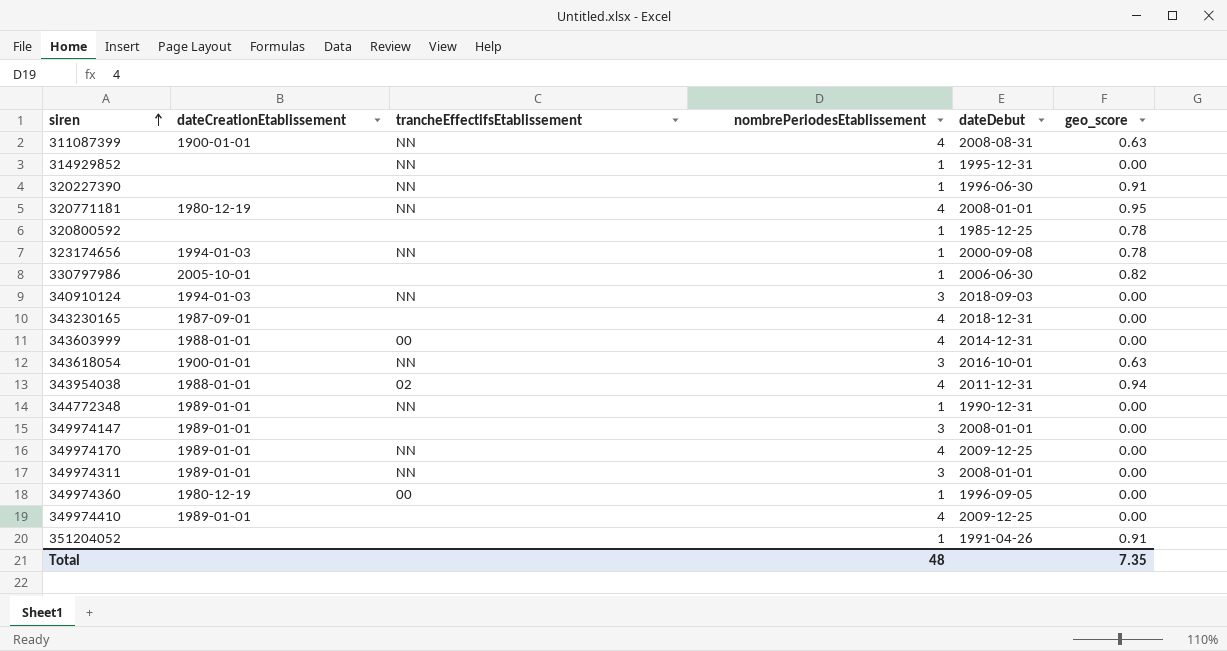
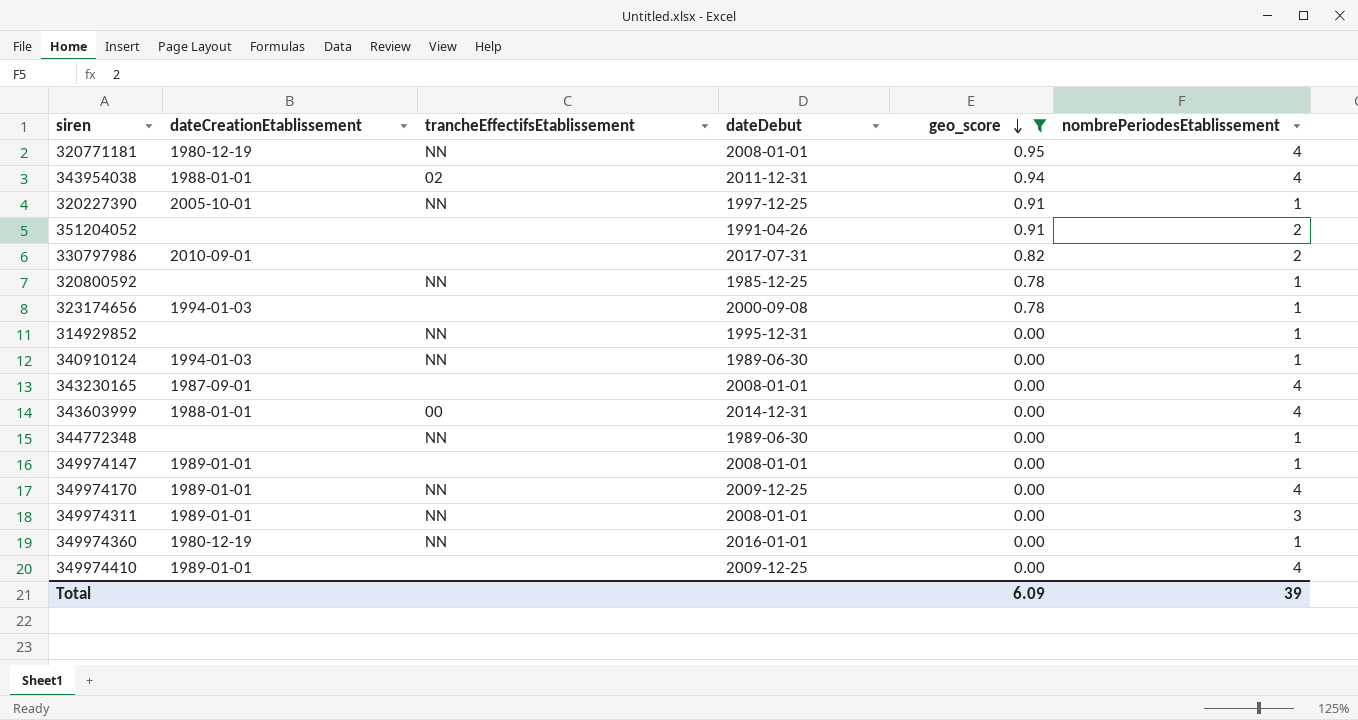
filter: none -> geo_score != 0.63
row order: siren ascending -> geo_score descending
column nombrePeriodesEtablissement | position: 4 -> 6
320227390 | dateCreationEtablissement: none -> 2005-10-01
320227390 | dateDebut: 1996-06-30 -> 1997-12-25
351204052 | nombrePeriodesEtablissement: 1 -> 2
330797986 | dateCreationEtablissement: 2005-10-01 -> 2010-09-01
330797986 | dateDebut: 2006-06-30 -> 2017-07-31
330797986 | nombrePeriodesEtablissement: 1 -> 2
320800592 | trancheEffectifsEtablissement: none -> NN
323174656 | trancheEffectifsEtablissement: NN -> none
340910124 | dateDebut: 2018-09-03 -> 1989-06-30
340910124 | nombrePeriodesEtablissement: 3 -> 1
343230165 | dateDebut: 2018-12-31 -> 2008-01-01
344772348 | dateCreationEtablissement: 1989-01-01 -> none
344772348 | dateDebut: 1990-12-31 -> 1989-06-30
349974147 | nombrePeriodesEtablissement: 3 -> 1
349974360 | trancheEffectifsEtablissement: 00 -> NN
349974360 | dateDebut: 1996-09-05 -> 2016-01-01
Total | geo_score: 7.35 -> 6.09
Total | nombrePeriodesEtablissement: 48 -> 39

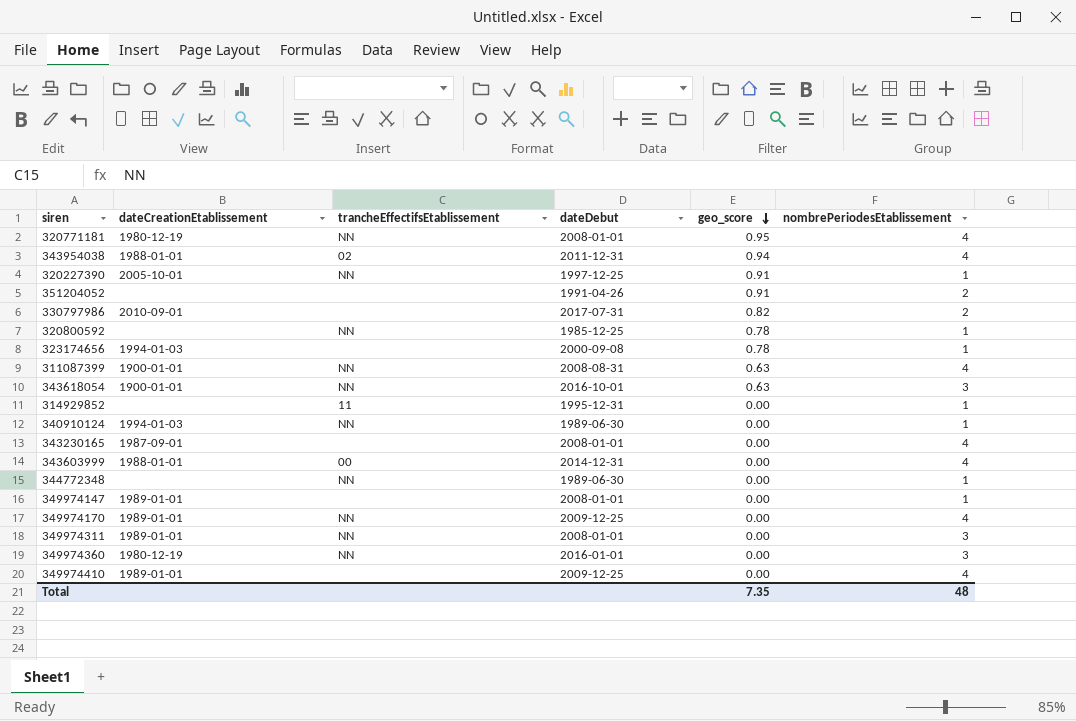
filter: geo_score != 0.63 -> none
314929852 | trancheEffectifsEtablissement: NN -> 11
349974360 | nombrePeriodesEtablissement: 1 -> 3
Total | geo_score: 6.09 -> 7.35
Total | nombrePeriodesEtablissement: 39 -> 48

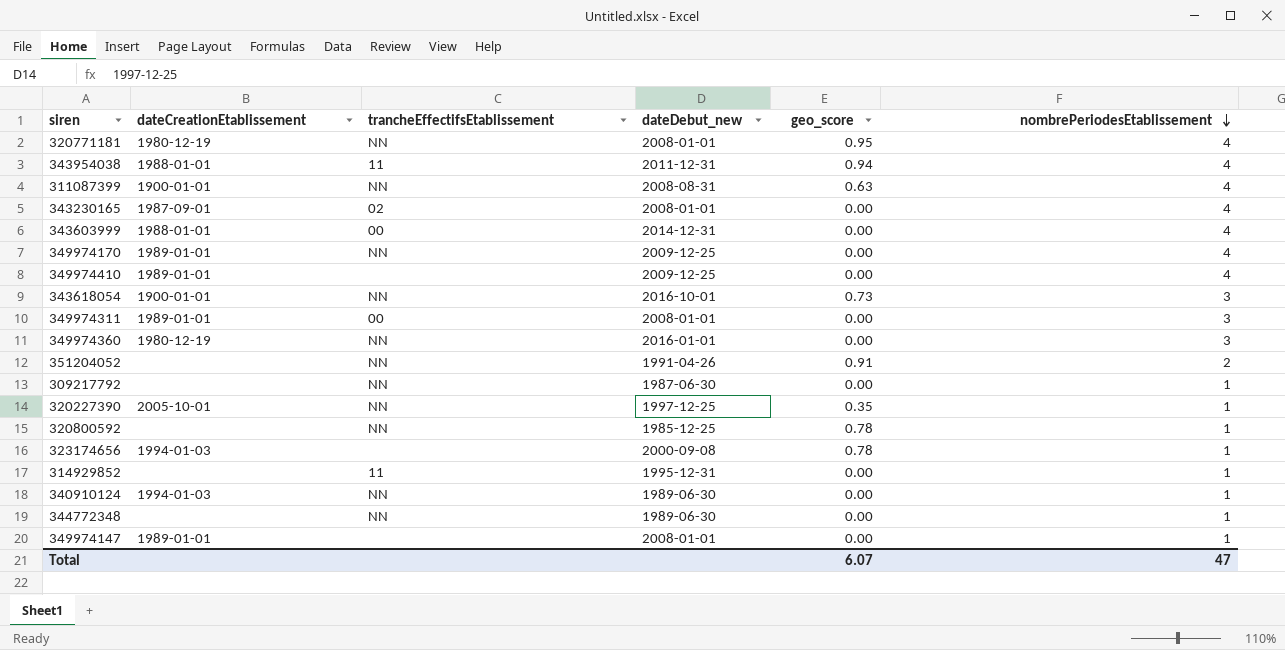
row order: geo_score descending -> nombrePeriodesEtablissement descending
column name: dateDebut -> dateDebut_new
row 330797986: 2010-09-01 | none | 2017-07-31 | 0.82 | 2 -> none
343954038 | trancheEffectifsEtablissement: 02 -> 11
343230165 | trancheEffectifsEtablissement: none -> 02
343618054 | geo_score: 0.63 -> 0.73
349974311 | trancheEffectifsEtablissement: NN -> 00
351204052 | trancheEffectifsEtablissement: none -> NN
row 309217792: none -> none | NN | 1987-06-30 | 0.00 | 1
320227390 | geo_score: 0.91 -> 0.35
Total | geo_score: 7.35 -> 6.07
Total | nombrePeriodesEtablissement: 48 -> 47

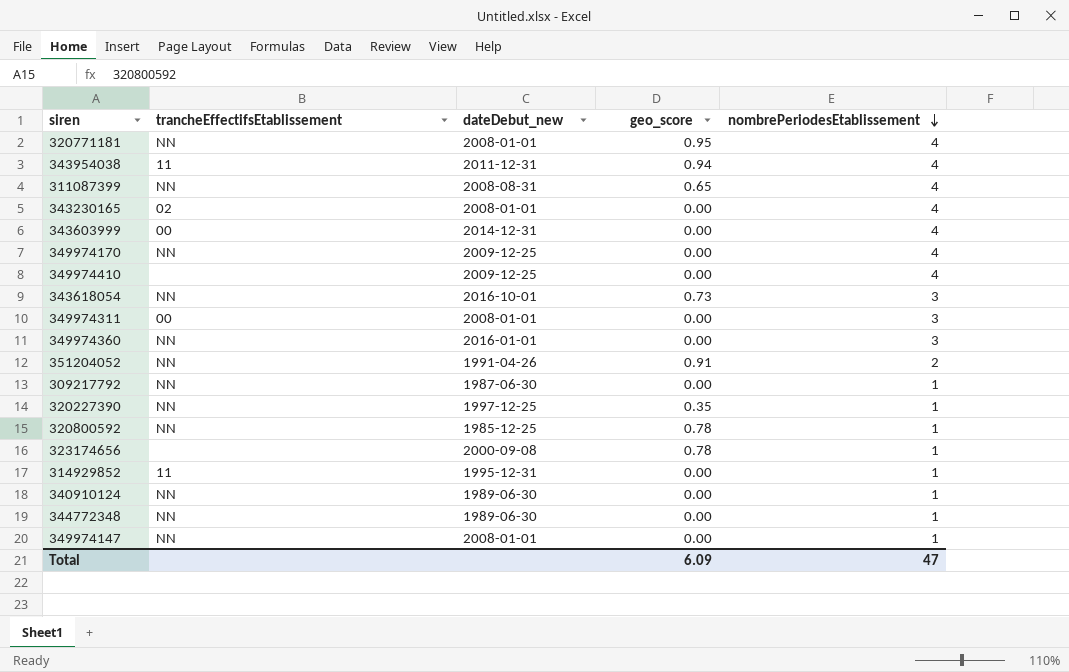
column dateCreationEtablissement | position: 2 -> none
311087399 | geo_score: 0.63 -> 0.65
349974147 | trancheEffectifsEtablissement: none -> NN
Total | geo_score: 6.07 -> 6.09

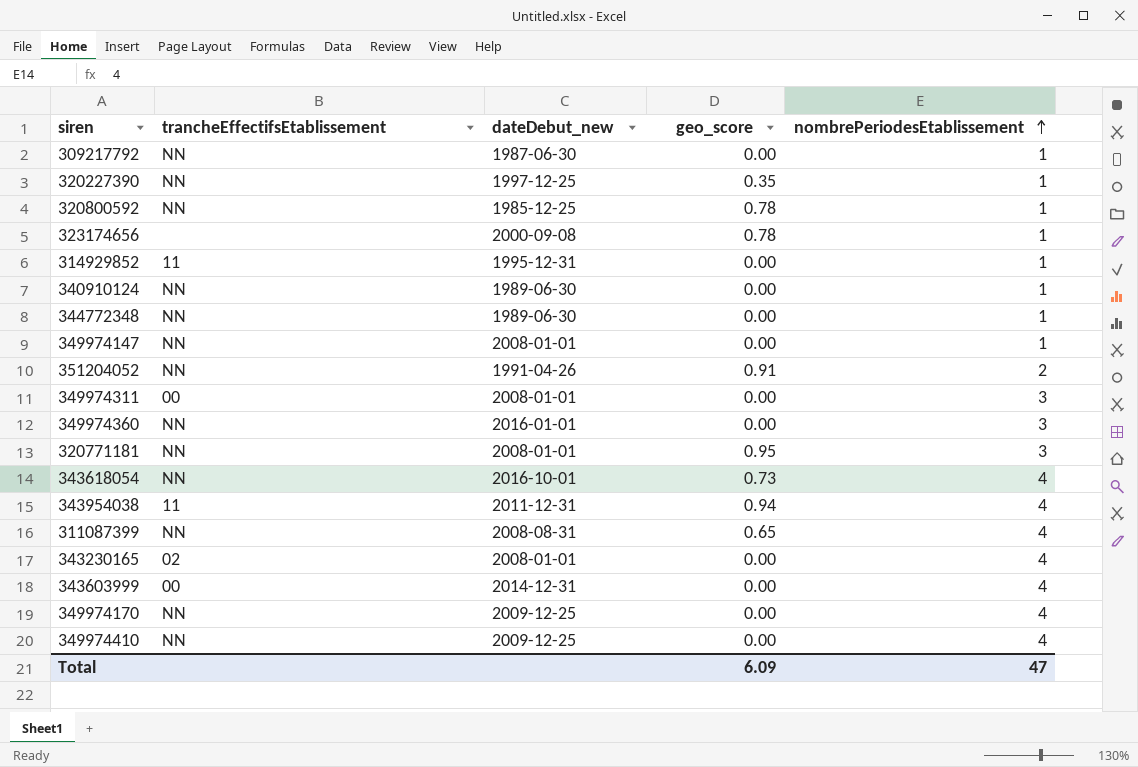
row order: nombrePeriodesEtablissement descending -> nombrePeriodesEtablissement ascending
320771181 | nombrePeriodesEtablissement: 4 -> 3
343618054 | nombrePeriodesEtablissement: 3 -> 4
349974410 | trancheEffectifsEtablissement: none -> NN

